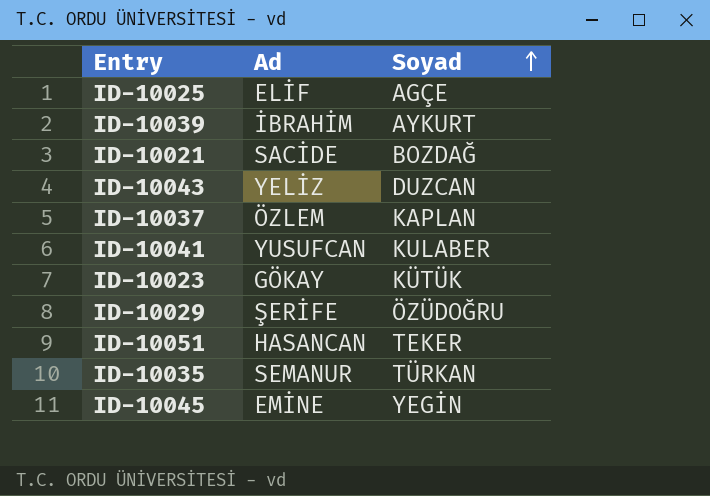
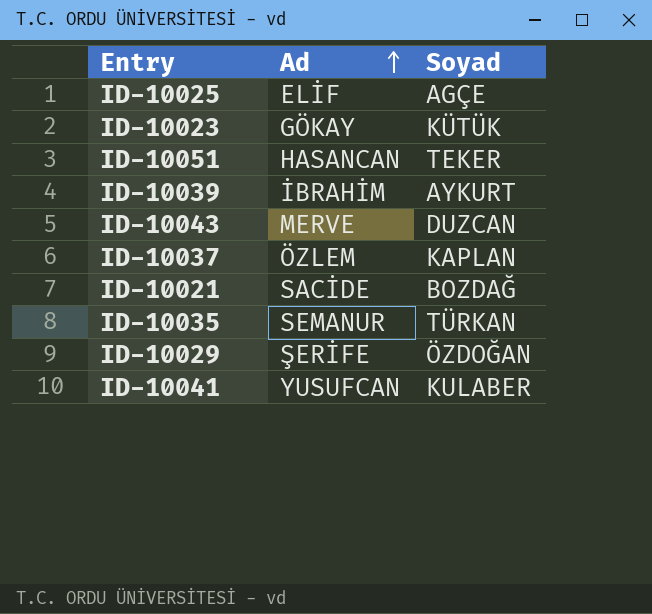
row order: Soyad ascending -> Ad ascending
row ID-10045: EMİNE | YEGİN -> none
ID-10043 | Ad: YELİZ -> MERVE
ID-10029 | Soyad: ÖZÜDOĞRU -> ÖZDOĞAN

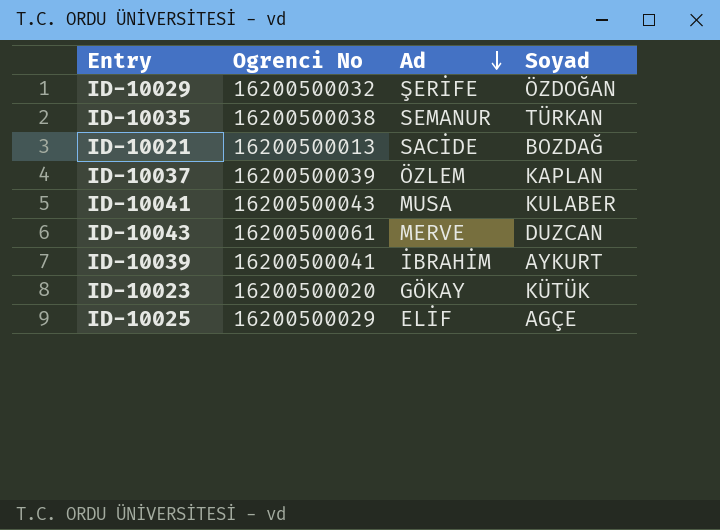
row order: Ad ascending -> Ad descending
column Ogrenci No | position: none -> 2
row ID-10051: HASANCAN | TEKER -> none
ID-10041 | Ad: YUSUFCAN -> MUSA

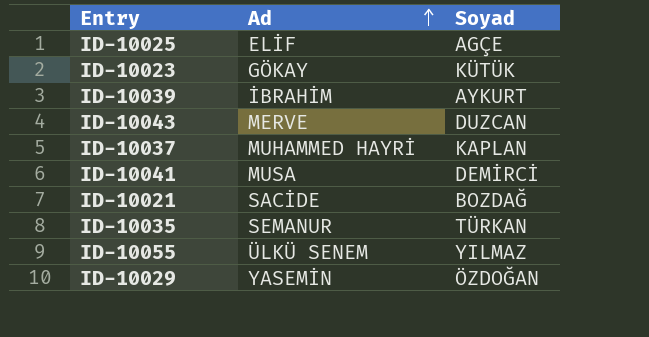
row order: Ad descending -> Ad ascending
column Ogrenci No | position: 2 -> none
ID-10037 | Ad: ÖZLEM -> MUHAMMED HAYRİ
ID-10041 | Soyad: KULABER -> DEMİRCİ
row ID-10055: none -> ÜLKÜ SENEM | YILMAZ
ID-10029 | Ad: ŞERİFE -> YASEMİN

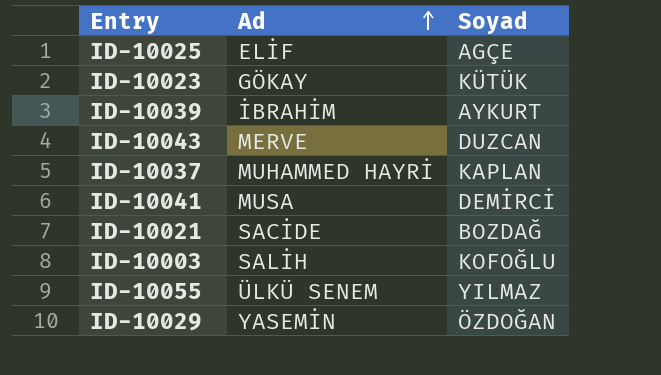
row ID-10035: SEMANUR | TÜRKAN -> none
row ID-10003: none -> SALİH | KOFOĞLU

